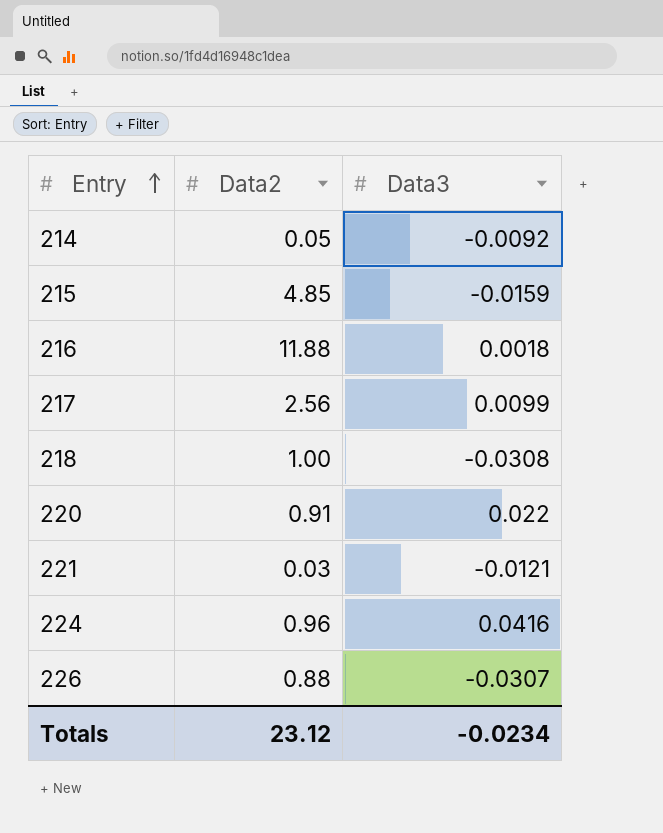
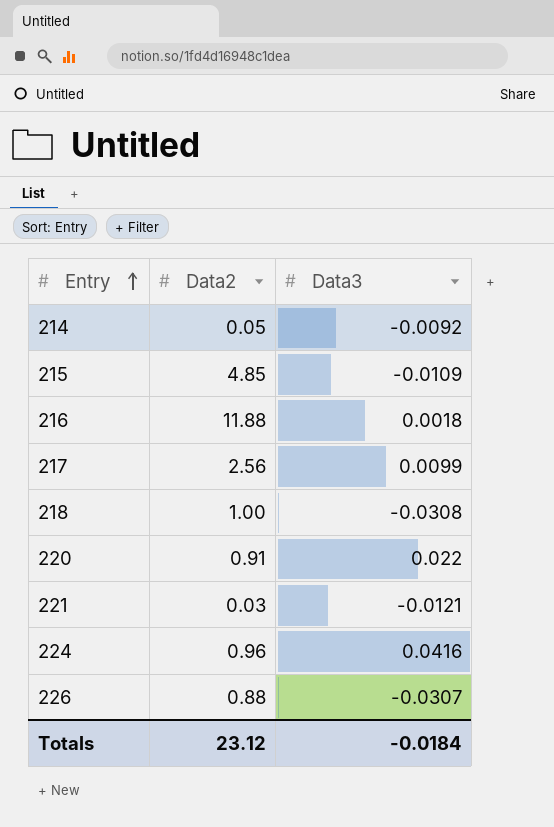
215 | Data3: -0.0159 -> -0.0109
Totals | Data3: -0.0234 -> -0.0184

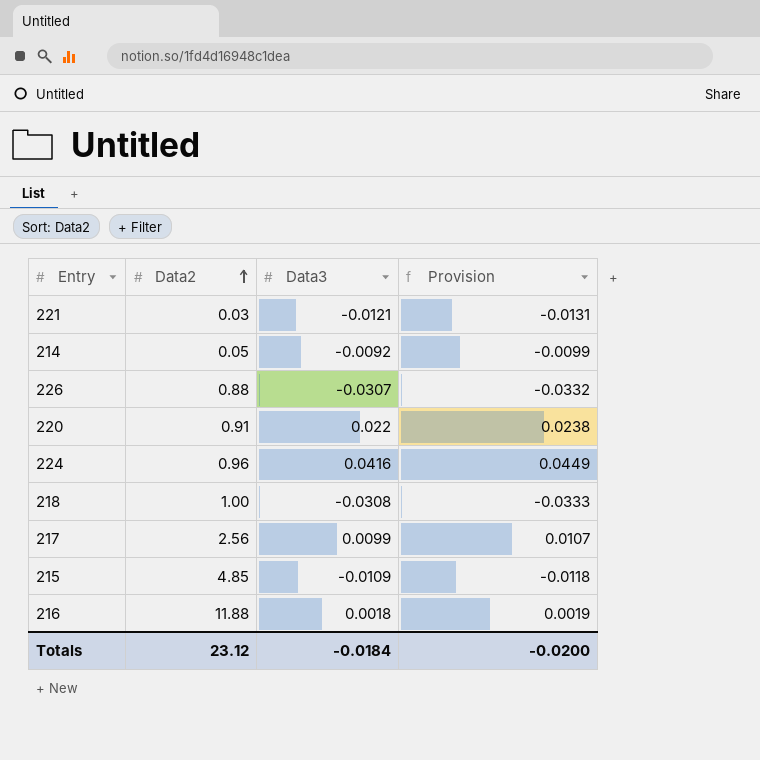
row order: Entry ascending -> Data2 ascending
column Provision | formula: none -> [Data3] * 1.08

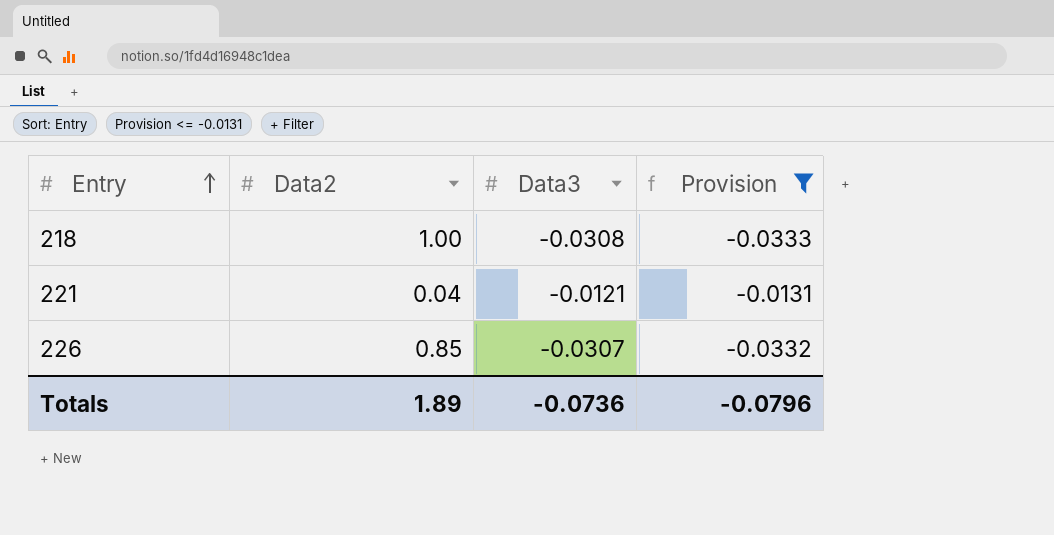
filter: none -> Provision <= -0.0131
row order: Data2 ascending -> Entry ascending
221 | Data2: 0.03 -> 0.04
226 | Data2: 0.88 -> 0.85
Totals | Data2: 23.12 -> 1.89
Totals | Data3: -0.0184 -> -0.0736
Totals | Provision: -0.0200 -> -0.0796

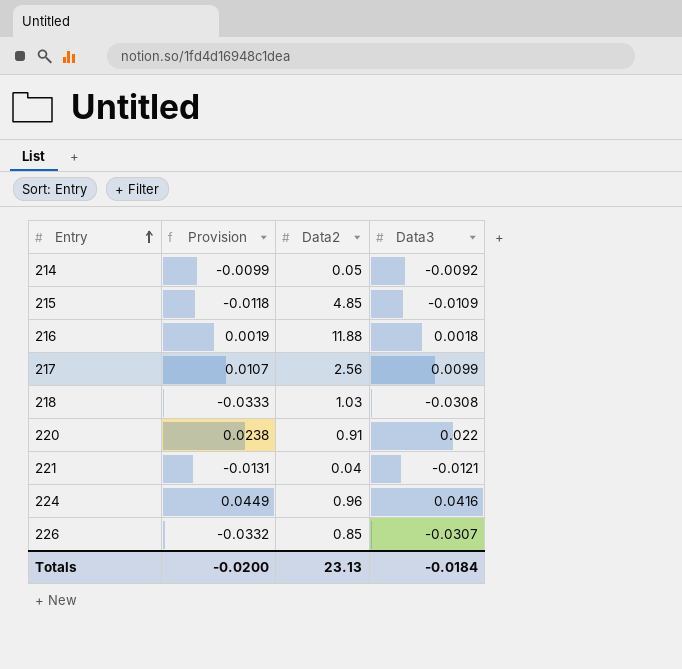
filter: Provision <= -0.0131 -> none
column Provision | position: 4 -> 2
218 | Data2: 1.00 -> 1.03
Totals | Provision: -0.0796 -> -0.0200
Totals | Data2: 1.89 -> 23.13
Totals | Data3: -0.0736 -> -0.0184

